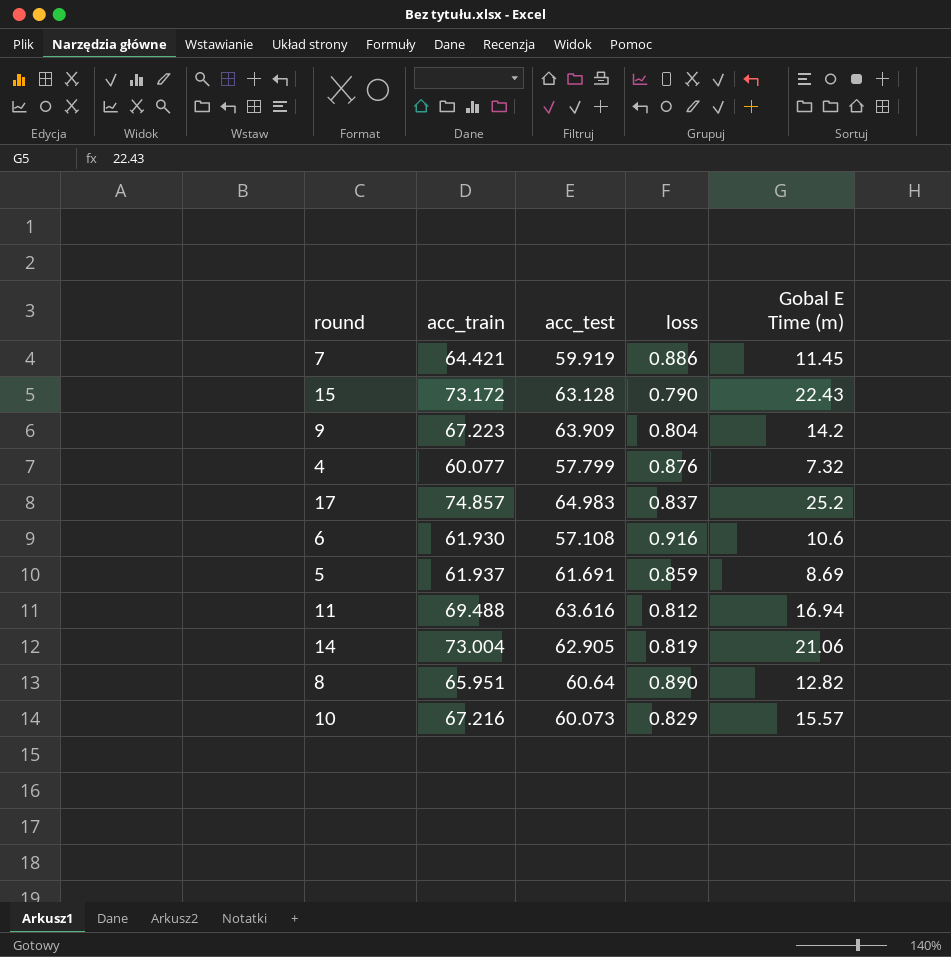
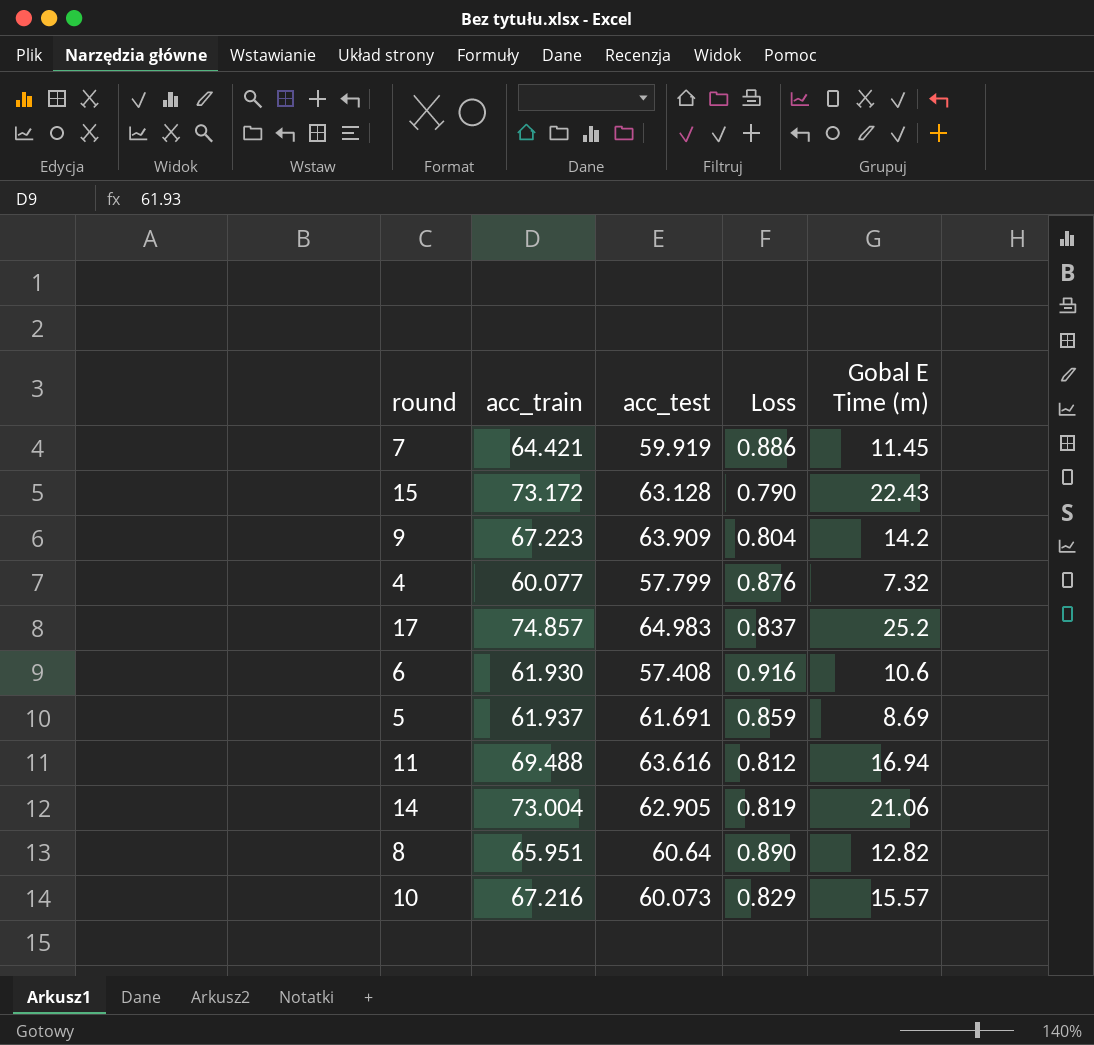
column name: loss -> Loss
6 | acc_test: 57.108 -> 57.408

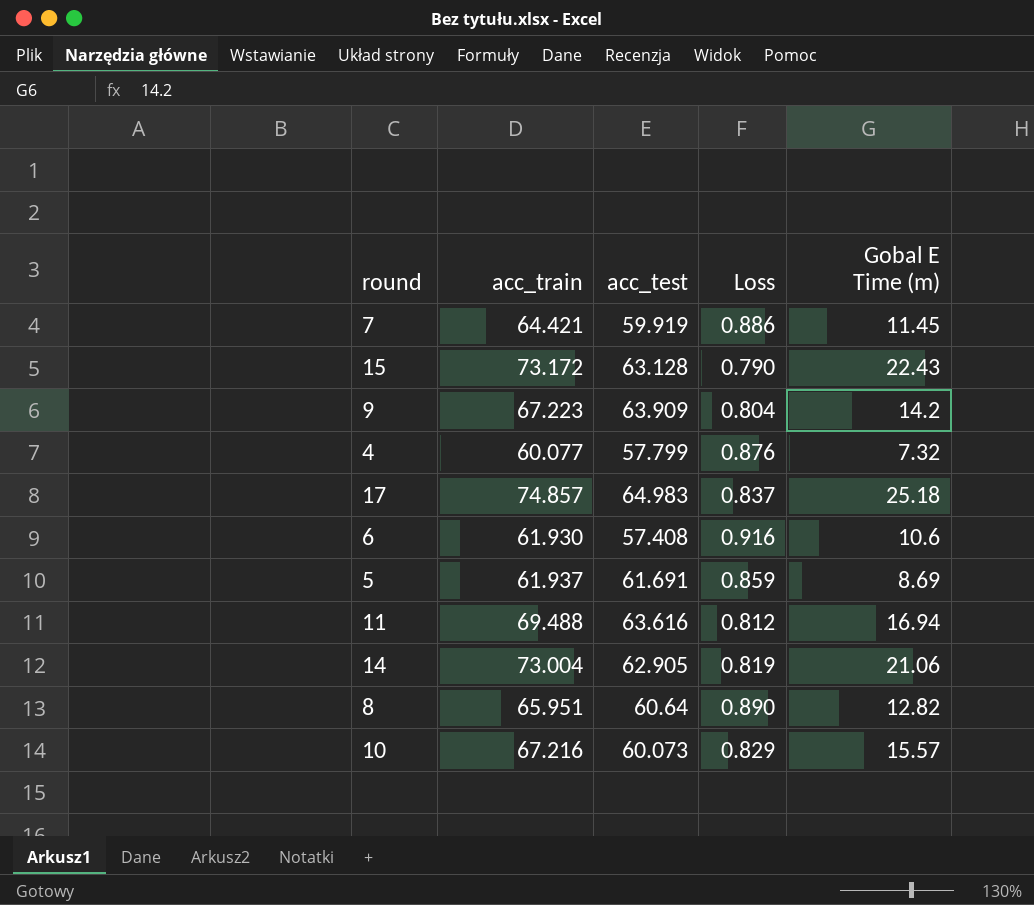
17 | Gobal E Time (m): 25.2 -> 25.18

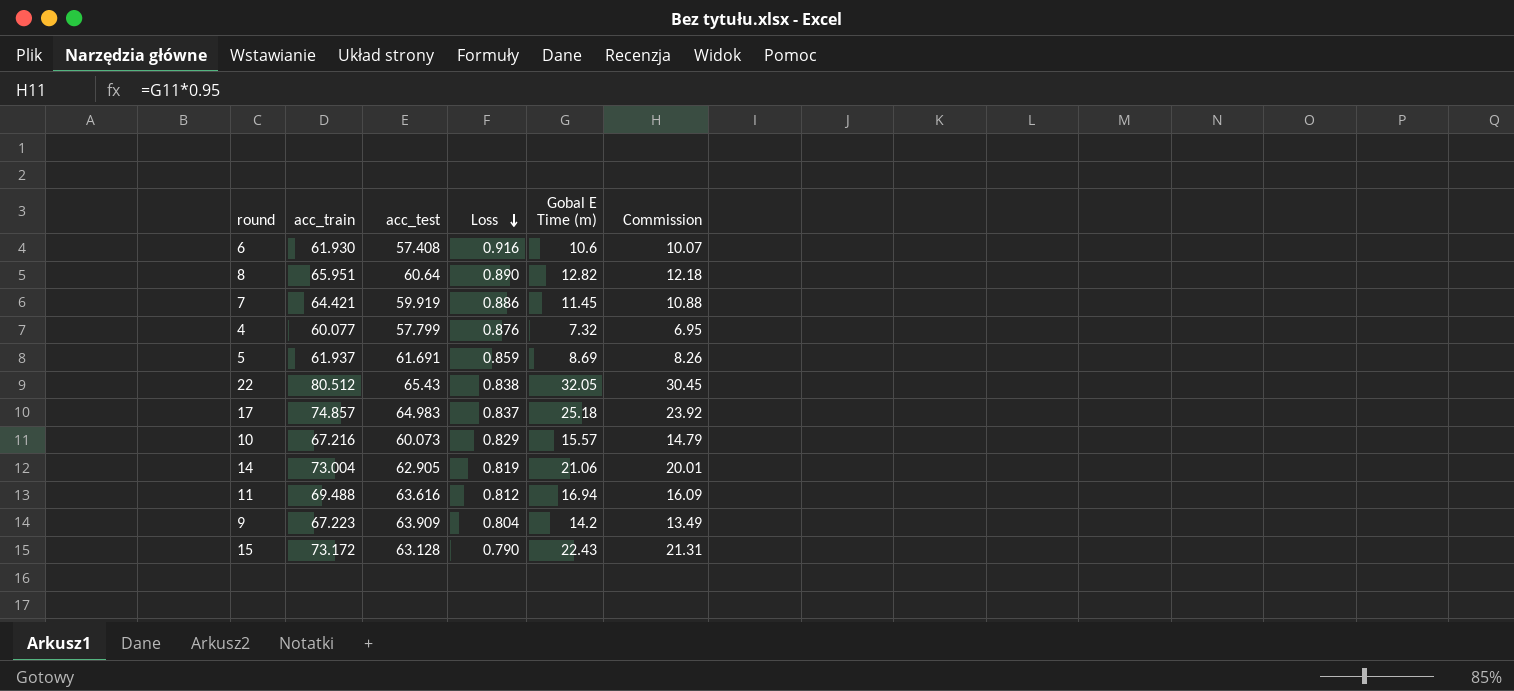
row order: none -> Loss descending
column Commission | formula: none -> [Gobal E Time (m)] * 0.95
row 22: none -> 80.512 | 65.43 | 0.838 | 32.05 | 30.45

